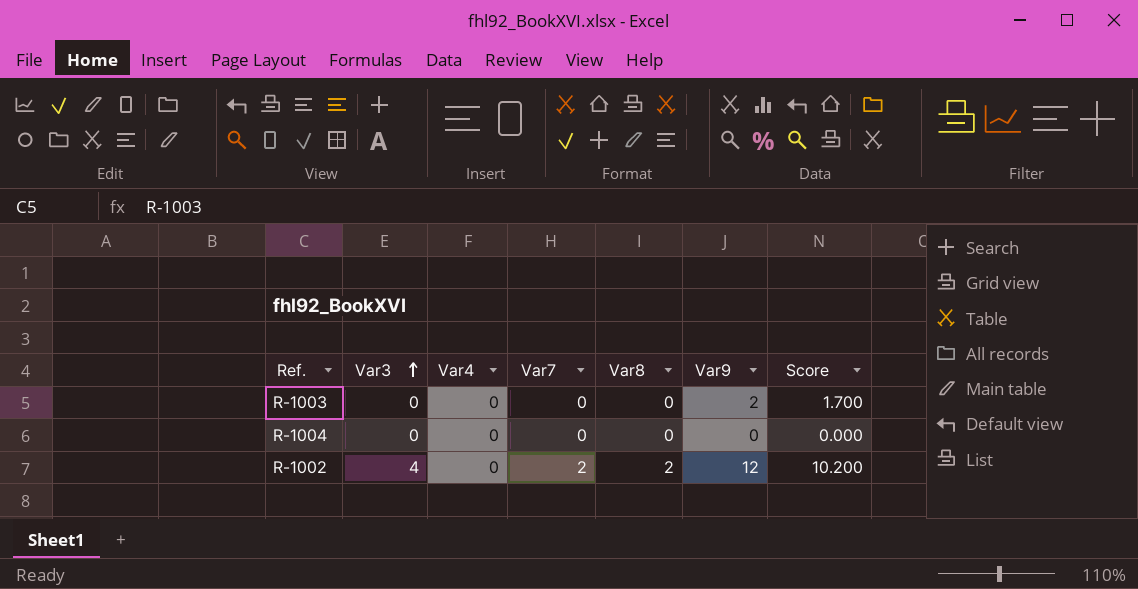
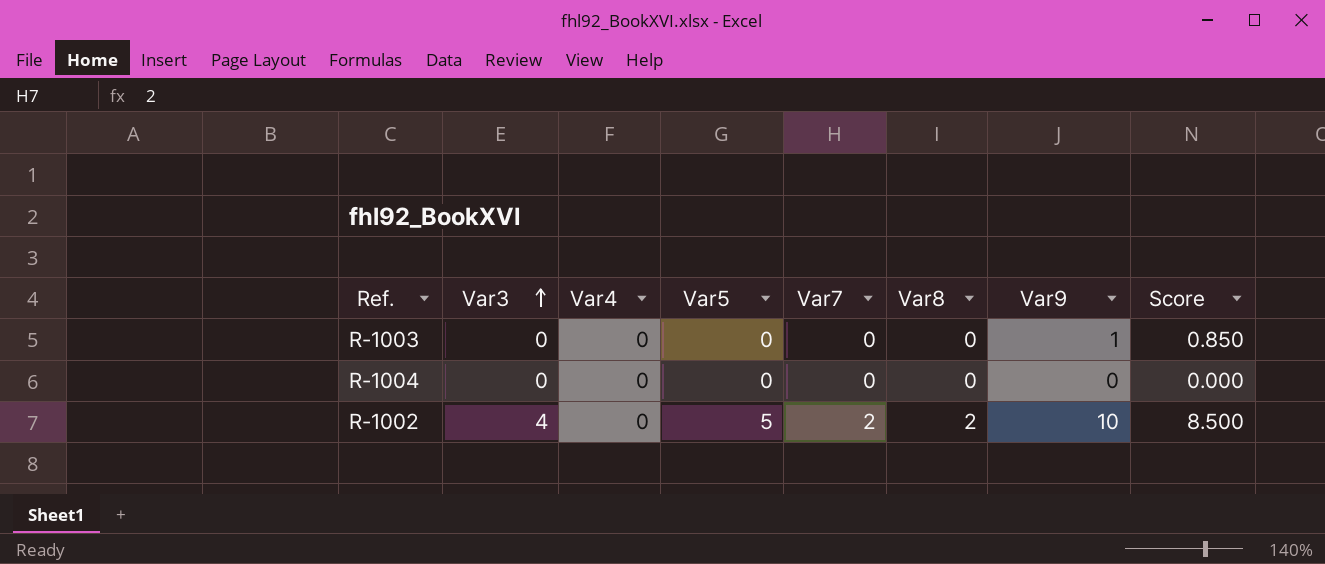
column Var5 | position: none -> 4
R-1003 | Var9: 2 -> 1
R-1003 | Score: 1.700 -> 0.850
R-1002 | Var9: 12 -> 10
R-1002 | Score: 10.200 -> 8.500

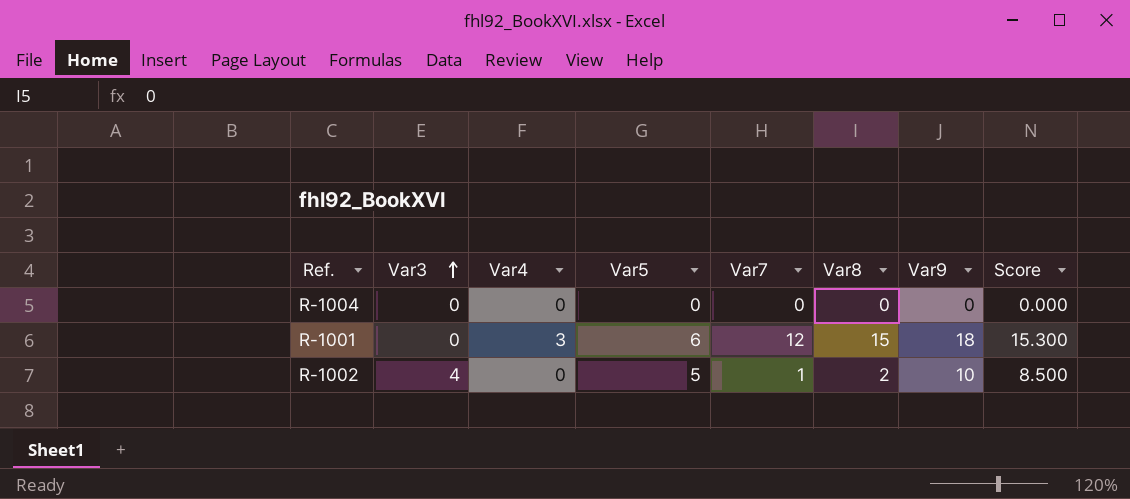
row R-1003: 0 | 0 | 0 | 0 | 0 | 1 | 0.850 -> none
row R-1001: none -> 0 | 3 | 6 | 12 | 15 | 18 | 15.300
R-1002 | Var7: 2 -> 1

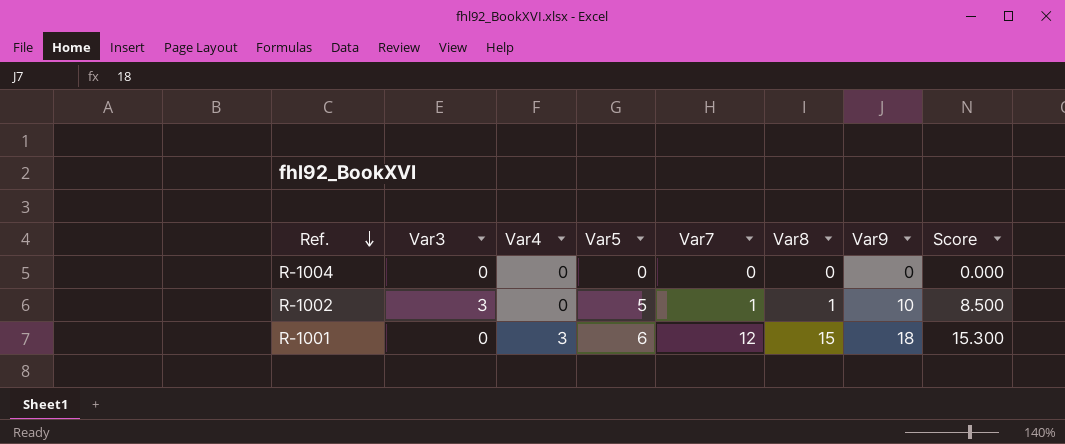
row order: Var3 ascending -> Ref. descending
R-1002 | Var3: 4 -> 3
R-1002 | Var8: 2 -> 1

